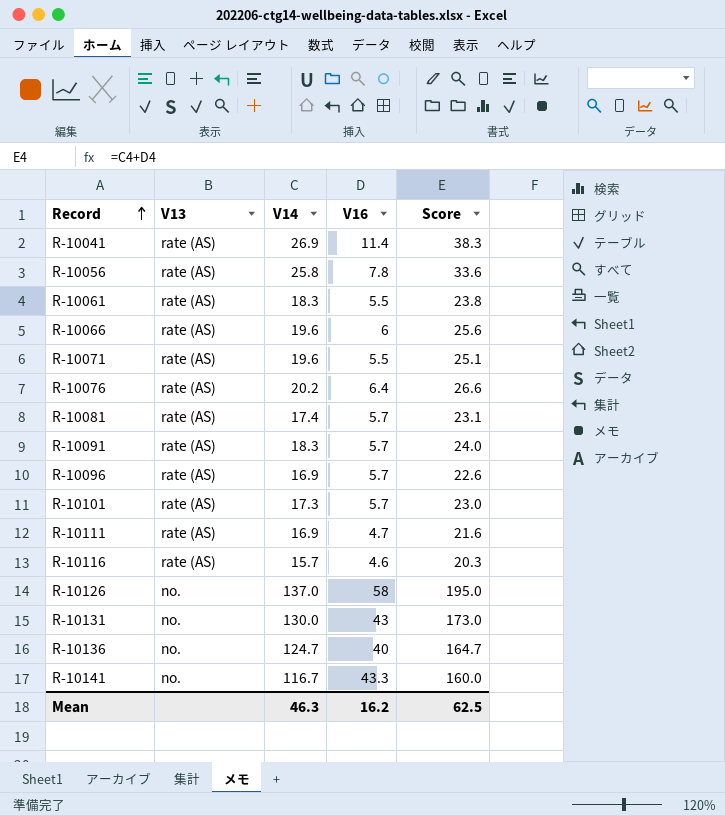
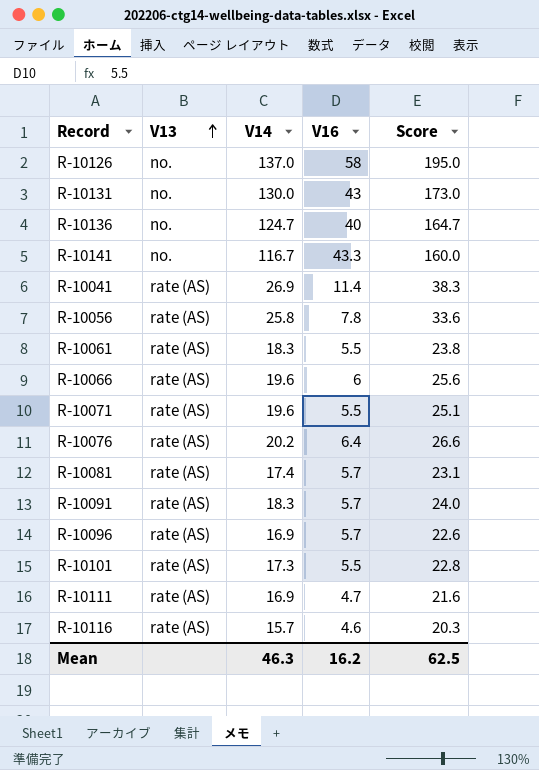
row order: Record ascending -> V13 ascending
R-10101 | V16: 5.7 -> 5.5
R-10101 | Score: 23.0 -> 22.8

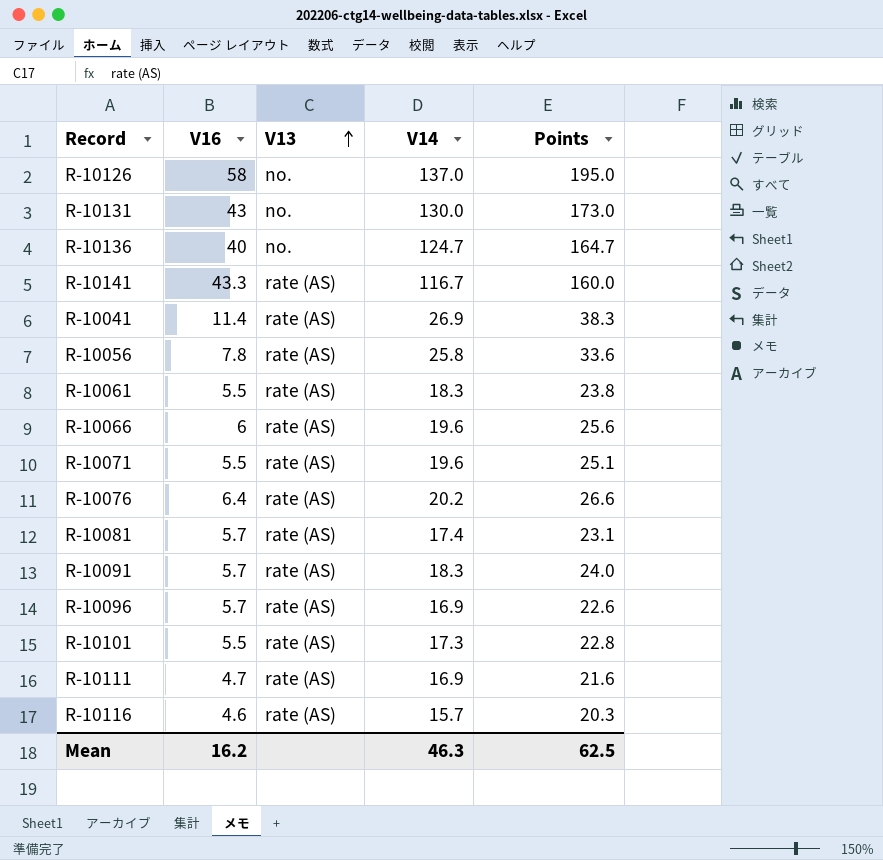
column V16 | position: 4 -> 2
column name: Score -> Points
R-10141 | V13: no. -> rate (AS)

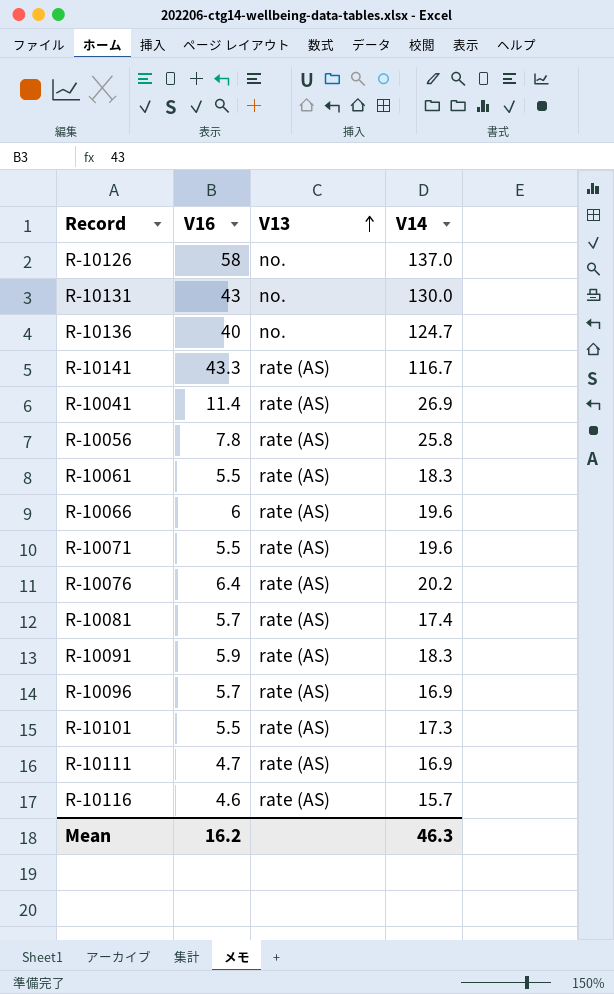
column Points | formula: [V16] + [V14] -> none
R-10091 | V16: 5.7 -> 5.9

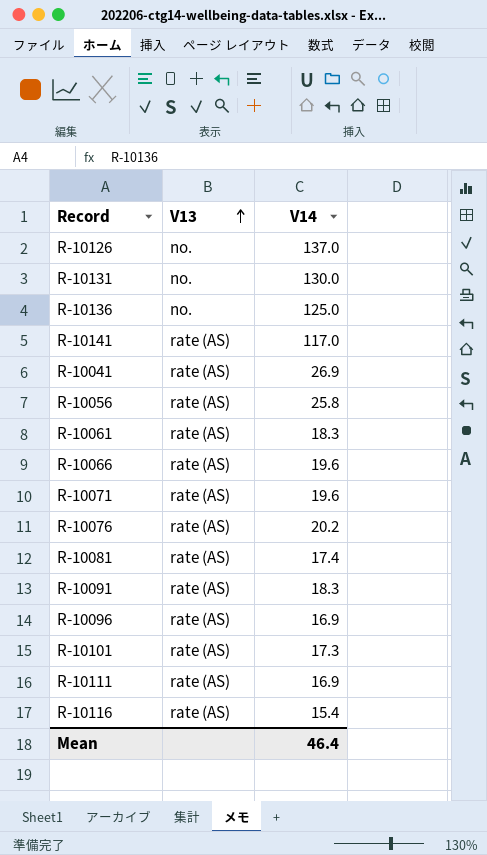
column V16 | position: 2 -> none
R-10136 | V14: 124.7 -> 125.0
R-10141 | V14: 116.7 -> 117.0
R-10116 | V14: 15.7 -> 15.4
Mean | V14: 46.3 -> 46.4

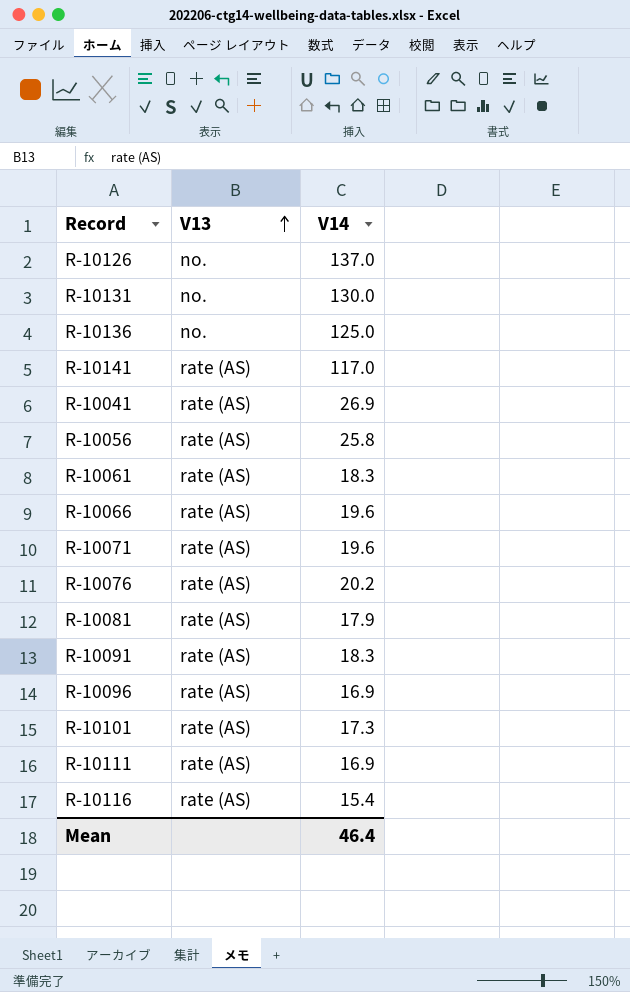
R-10081 | V14: 17.4 -> 17.9

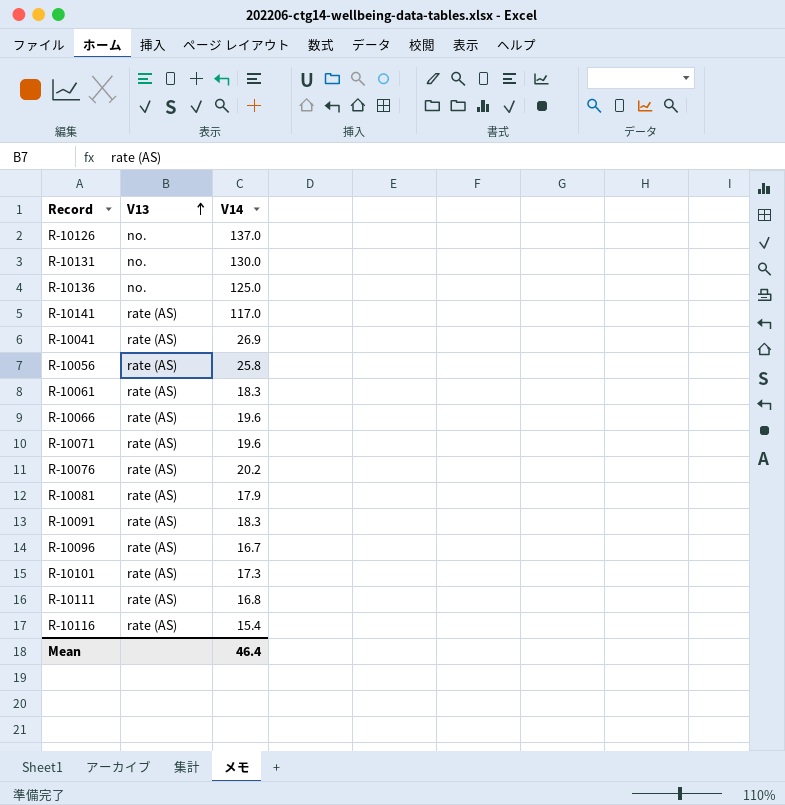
R-10096 | V14: 16.9 -> 16.7
R-10111 | V14: 16.9 -> 16.8

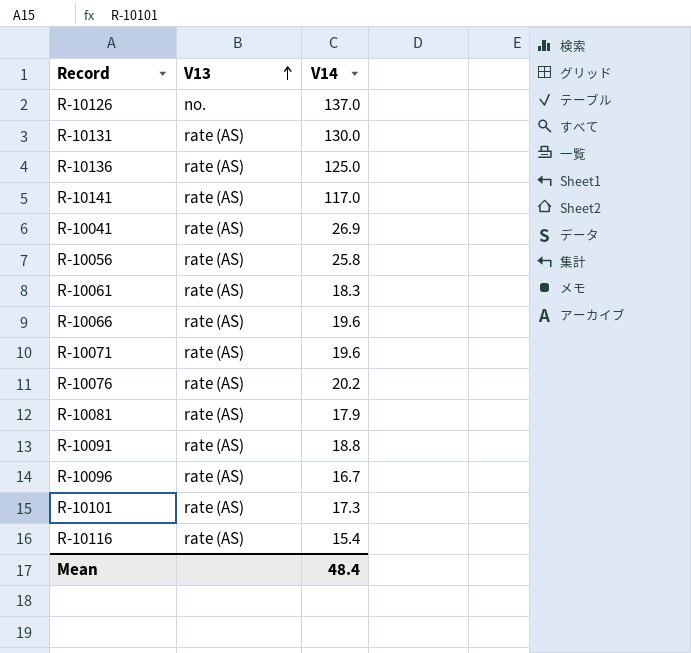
row R-10111: rate (AS) | 16.8 -> none
R-10131 | V13: no. -> rate (AS)
R-10136 | V13: no. -> rate (AS)
R-10091 | V14: 18.3 -> 18.8
Mean | V14: 46.4 -> 48.4

